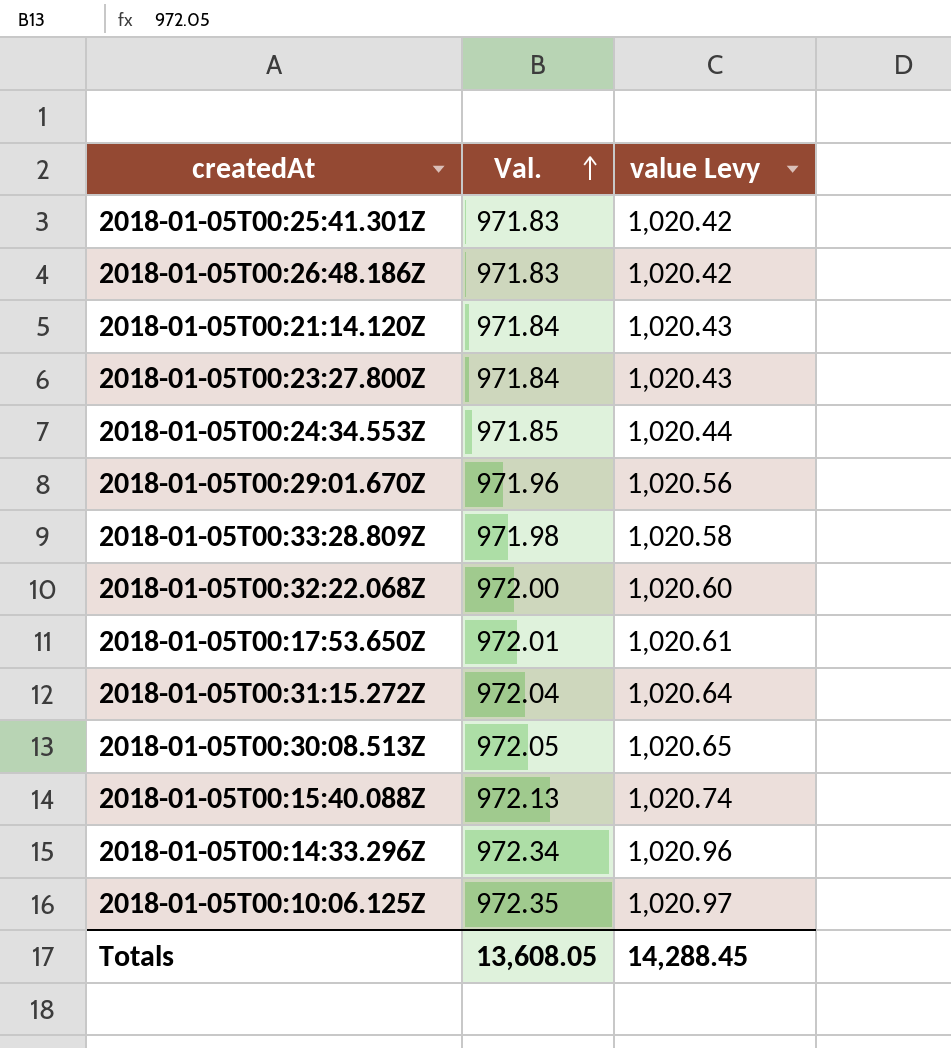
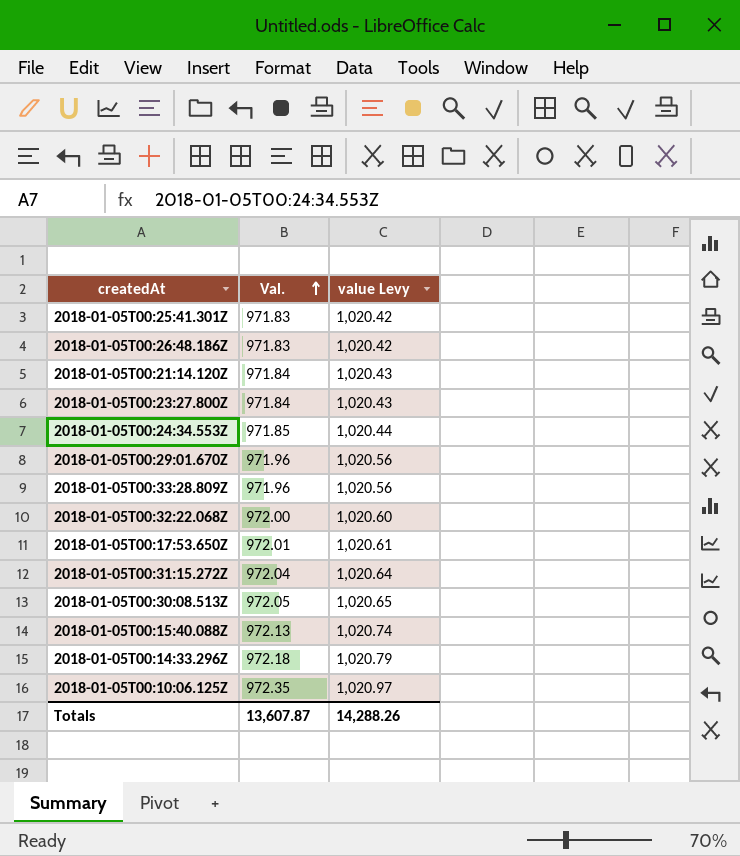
2018-01-05T00:33:28.809Z | Val.: 971.98 -> 971.96
2018-01-05T00:33:28.809Z | value Levy: 1,020.58 -> 1,020.56
2018-01-05T00:14:33.296Z | Val.: 972.34 -> 972.18
2018-01-05T00:14:33.296Z | value Levy: 1,020.96 -> 1,020.79
Totals | Val.: 13,608.05 -> 13,607.87
Totals | value Levy: 14,288.45 -> 14,288.26

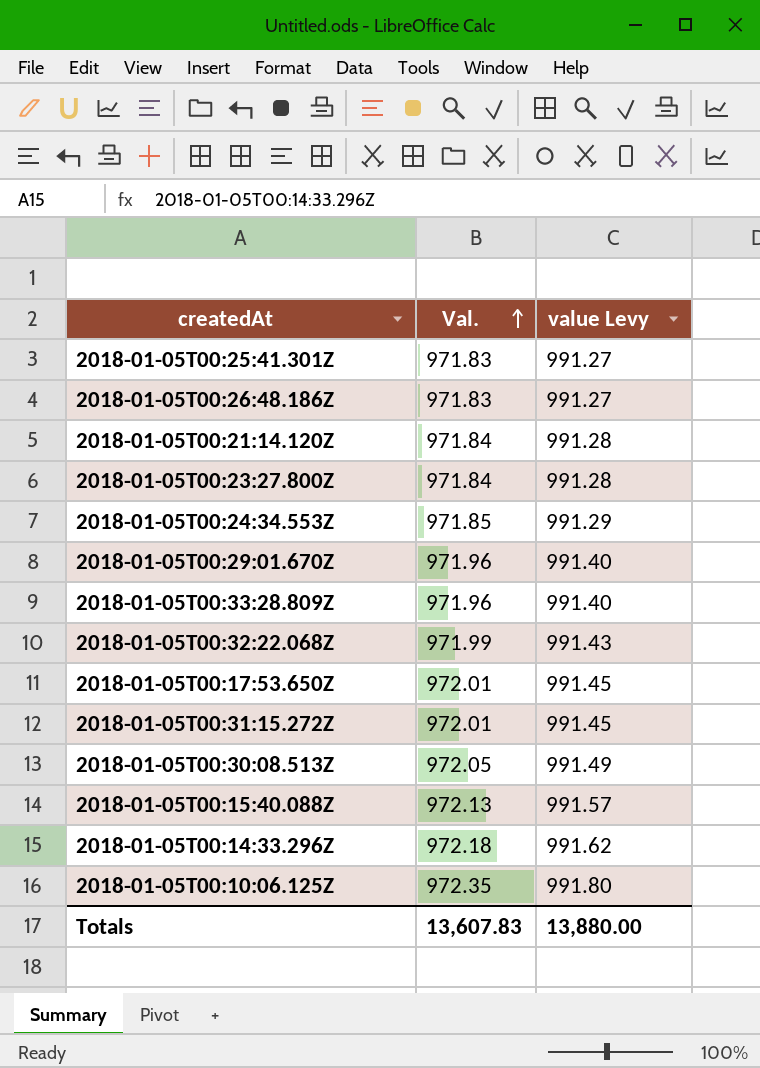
column value Levy | formula: [Val.] * 1.05 -> [Val.] * 1.02
2018-01-05T00:32:22.068Z | Val.: 972.00 -> 971.99
2018-01-05T00:31:15.272Z | Val.: 972.04 -> 972.01
Totals | Val.: 13,607.87 -> 13,607.83
Totals | value Levy: 14,288.26 -> 13,880.00

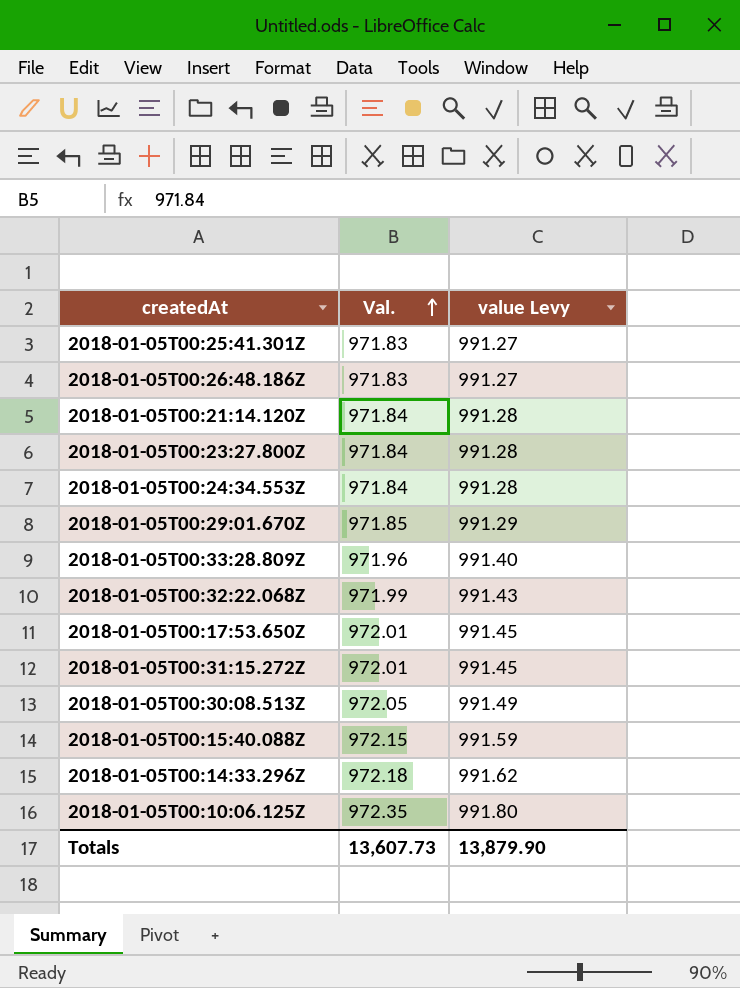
2018-01-05T00:24:34.553Z | Val.: 971.85 -> 971.84
2018-01-05T00:24:34.553Z | value Levy: 991.29 -> 991.28
2018-01-05T00:29:01.670Z | Val.: 971.96 -> 971.85
2018-01-05T00:29:01.670Z | value Levy: 991.40 -> 991.29
2018-01-05T00:15:40.088Z | Val.: 972.13 -> 972.15
2018-01-05T00:15:40.088Z | value Levy: 991.57 -> 991.59
Totals | Val.: 13,607.83 -> 13,607.73
Totals | value Levy: 13,880.00 -> 13,879.90

